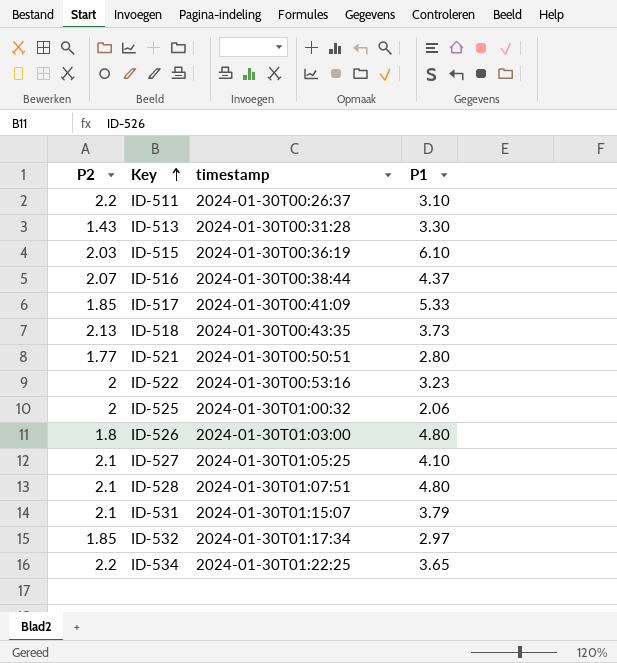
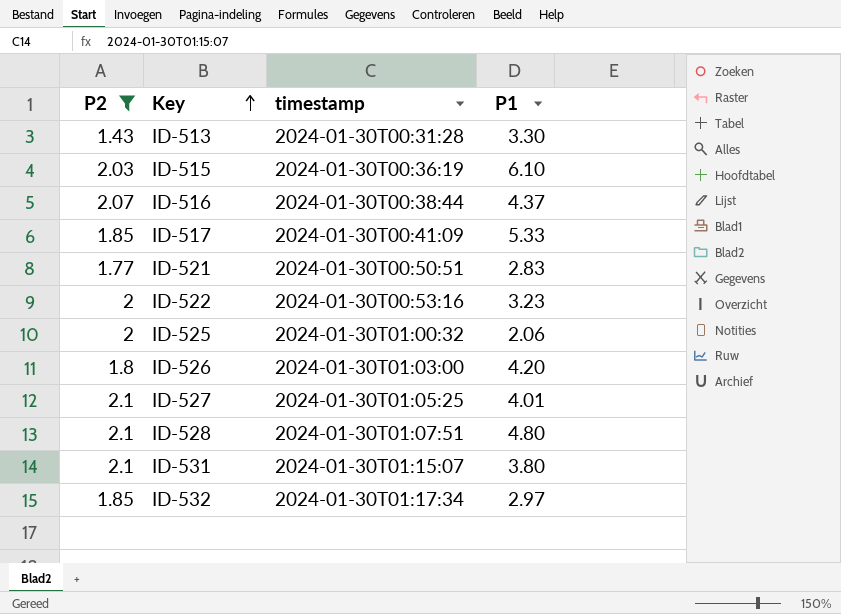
filter: none -> P2 <= 2.1
ID-521 | P1: 2.80 -> 2.83
ID-526 | P1: 4.80 -> 4.20
ID-527 | P1: 4.10 -> 4.01
ID-531 | P1: 3.79 -> 3.80

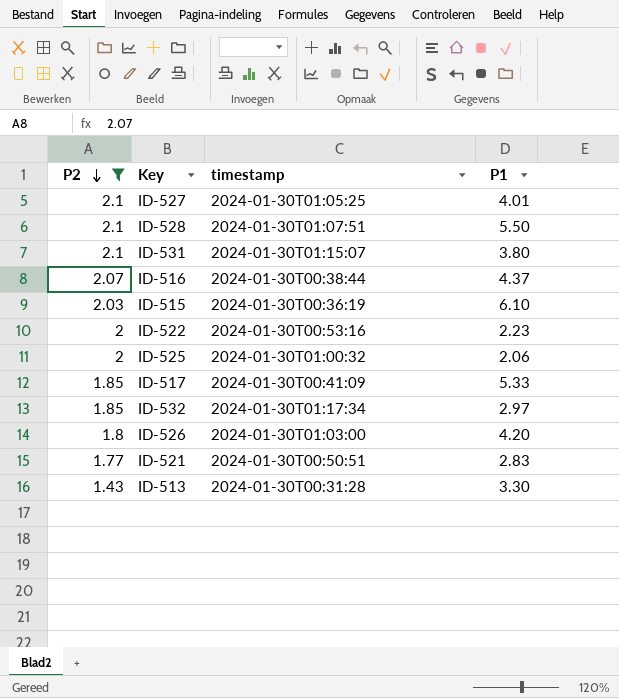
row order: Key ascending -> P2 descending
ID-528 | P1: 4.80 -> 5.50
ID-522 | P1: 3.23 -> 2.23

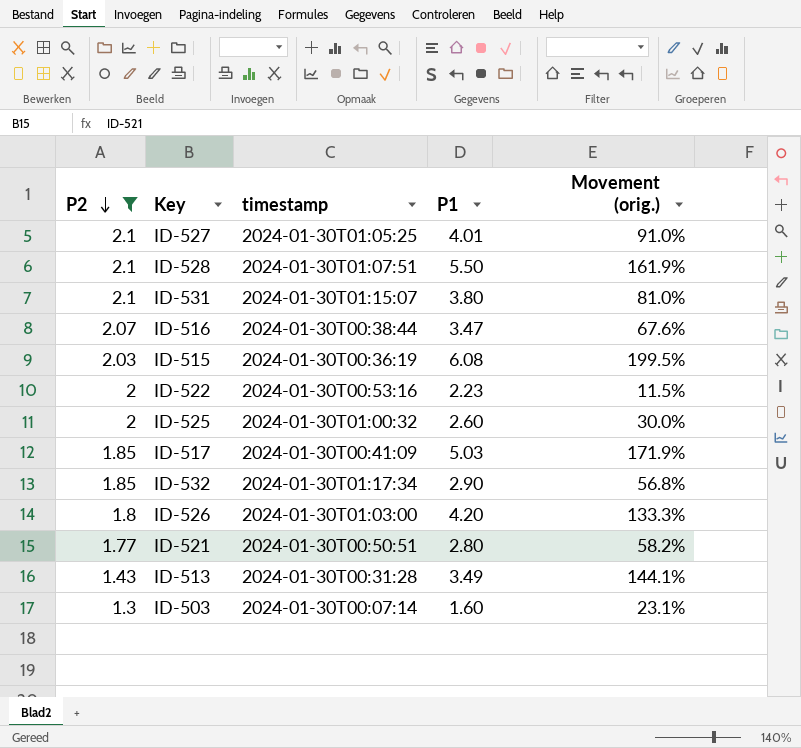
column Movement (orig.) | formula: none -> ([P1] - [P2]) / [P2]
ID-516 | P1: 4.37 -> 3.47
ID-515 | P1: 6.10 -> 6.08
ID-525 | P1: 2.06 -> 2.60
ID-517 | P1: 5.33 -> 5.03
ID-532 | P1: 2.97 -> 2.90
ID-521 | P1: 2.83 -> 2.80
ID-513 | P1: 3.30 -> 3.49
row ID-503: none -> 1.3 | 2024-01-30T00:07:14 | 1.60 | 23.1%

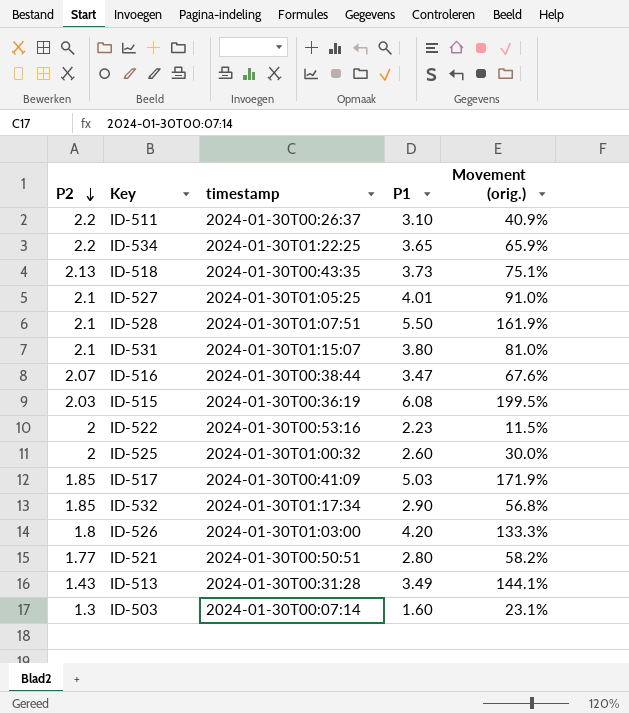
filter: P2 <= 2.1 -> none

